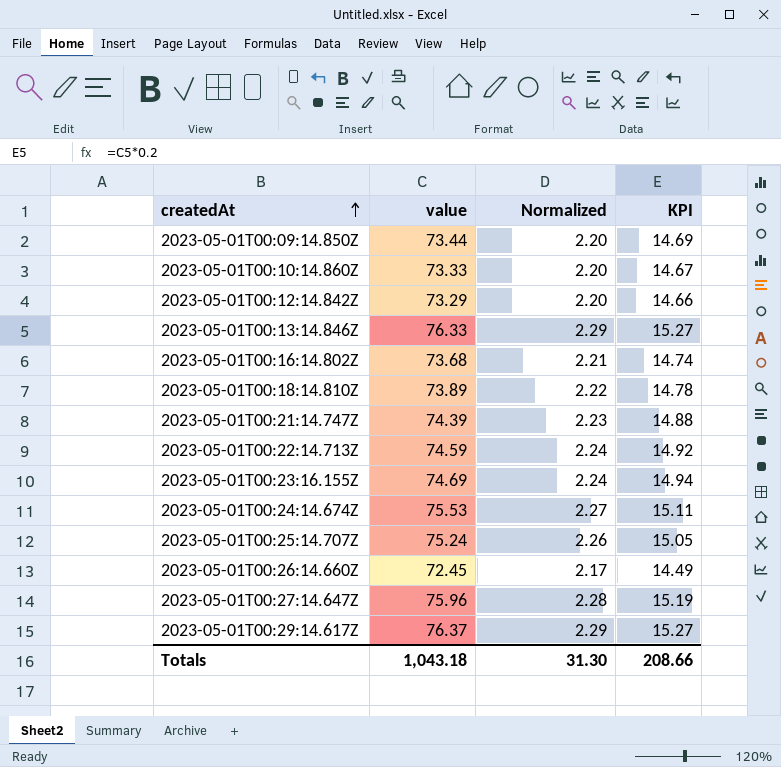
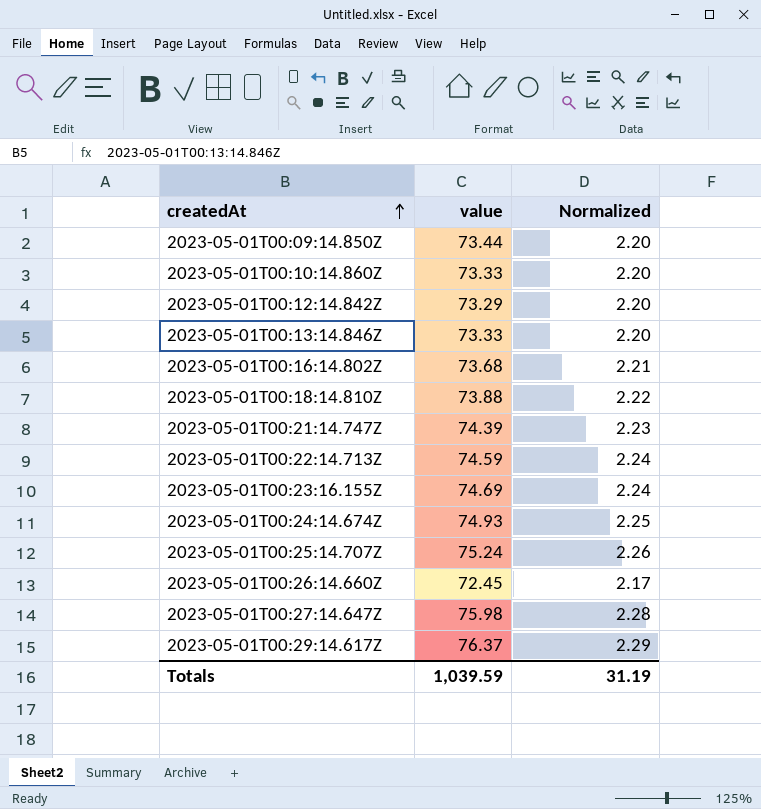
column KPI | formula: [value] * 0.2 -> none
2023-05-01T00:13:14.846Z | value: 76.33 -> 73.33
2023-05-01T00:13:14.846Z | Normalized: 2.29 -> 2.20
2023-05-01T00:18:14.810Z | value: 73.89 -> 73.88
2023-05-01T00:24:14.674Z | value: 75.53 -> 74.93
2023-05-01T00:24:14.674Z | Normalized: 2.27 -> 2.25
2023-05-01T00:27:14.647Z | value: 75.96 -> 75.98
Totals | value: 1,043.18 -> 1,039.59
Totals | Normalized: 31.30 -> 31.19

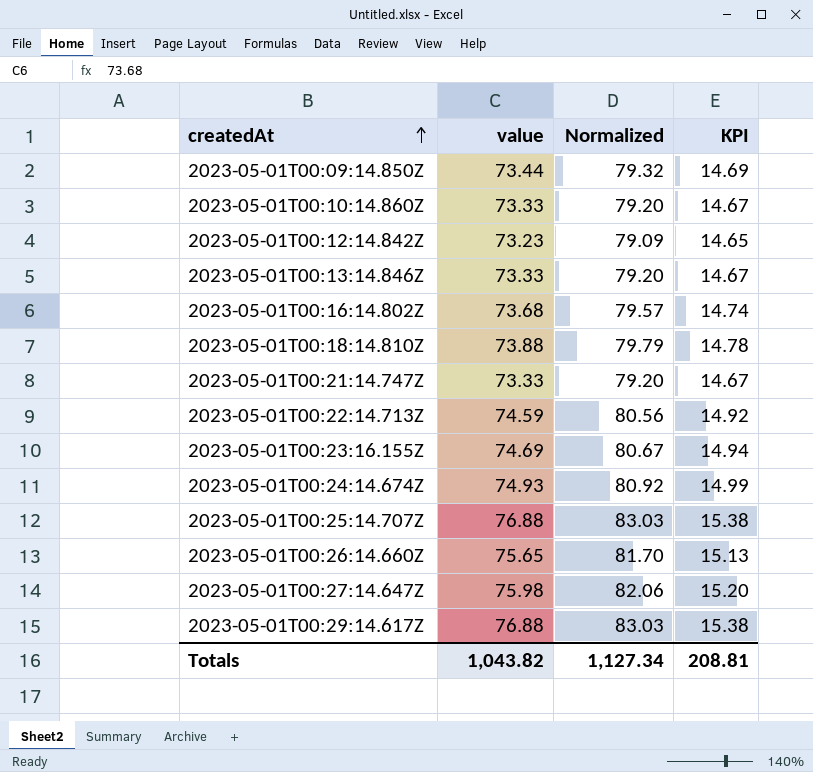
column Normalized | formula: [value] * 0.03 -> [value] * 1.08
column KPI | formula: none -> [value] * 0.2
2023-05-01T00:12:14.842Z | value: 73.29 -> 73.23
2023-05-01T00:21:14.747Z | value: 74.39 -> 73.33
2023-05-01T00:25:14.707Z | value: 75.24 -> 76.88
2023-05-01T00:26:14.660Z | value: 72.45 -> 75.65
2023-05-01T00:29:14.617Z | value: 76.37 -> 76.88
Totals | value: 1,039.59 -> 1,043.82
Totals | Normalized: 31.19 -> 1,127.34

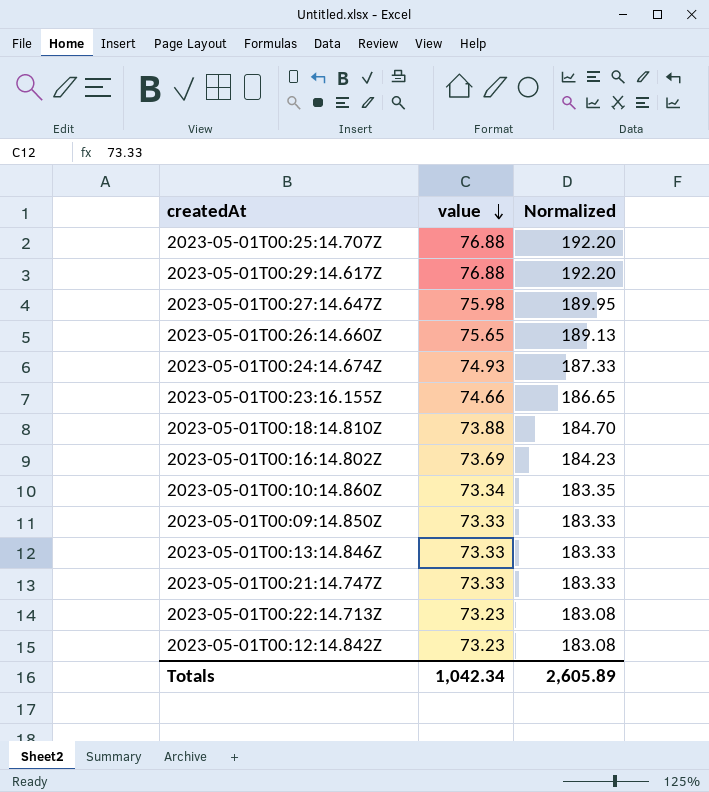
row order: createdAt ascending -> value descending
column KPI | formula: [value] * 0.2 -> none
column Normalized | formula: [value] * 1.08 -> [value] * 2.5
2023-05-01T00:23:16.155Z | value: 74.69 -> 74.66
2023-05-01T00:16:14.802Z | value: 73.68 -> 73.69
2023-05-01T00:10:14.860Z | value: 73.33 -> 73.34
2023-05-01T00:09:14.850Z | value: 73.44 -> 73.33
2023-05-01T00:22:14.713Z | value: 74.59 -> 73.23
Totals | value: 1,043.82 -> 1,042.34
Totals | Normalized: 1,127.34 -> 2,605.89

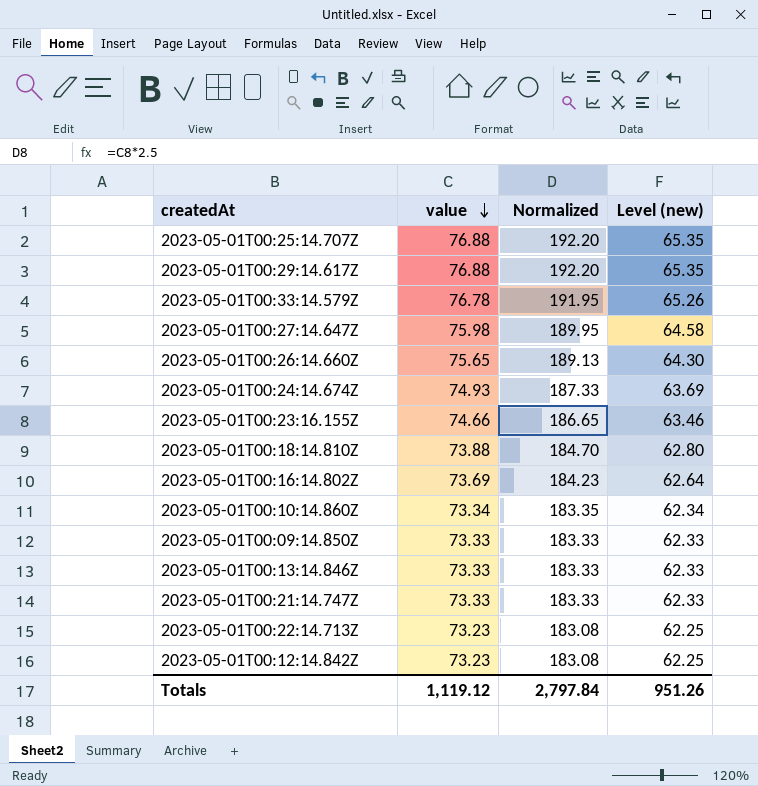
column Level (new) | formula: none -> [value] * 0.85
row 2023-05-01T00:33:14.579Z: none -> 76.78 | 191.95 | 65.26
Totals | value: 1,042.34 -> 1,119.12
Totals | Normalized: 2,605.89 -> 2,797.84

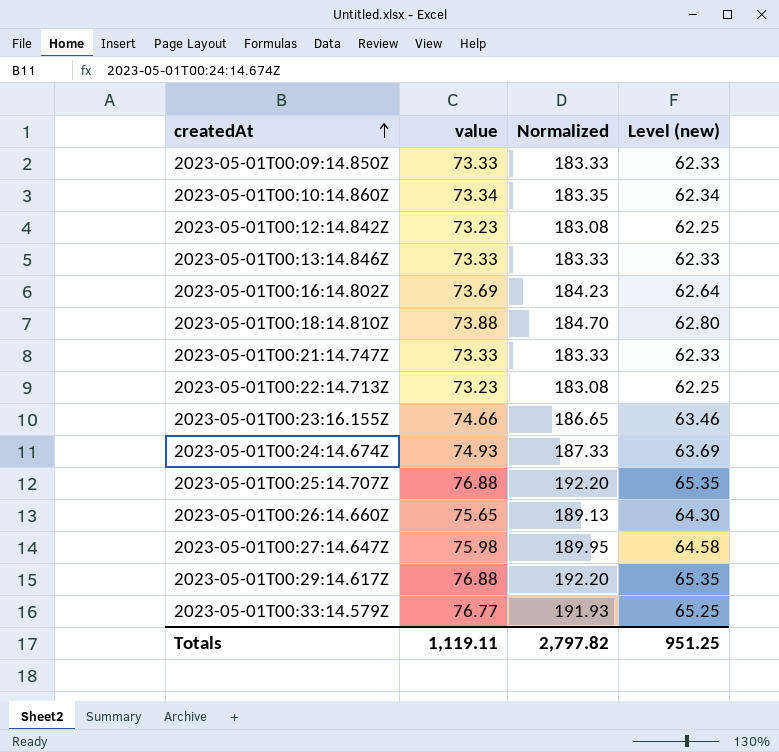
row order: value descending -> createdAt ascending
2023-05-01T00:33:14.579Z | value: 76.78 -> 76.77
2023-05-01T00:33:14.579Z | Normalized: 191.95 -> 191.93
2023-05-01T00:33:14.579Z | Level (new): 65.26 -> 65.25
Totals | value: 1,119.12 -> 1,119.11
Totals | Normalized: 2,797.84 -> 2,797.82
Totals | Level (new): 951.26 -> 951.25

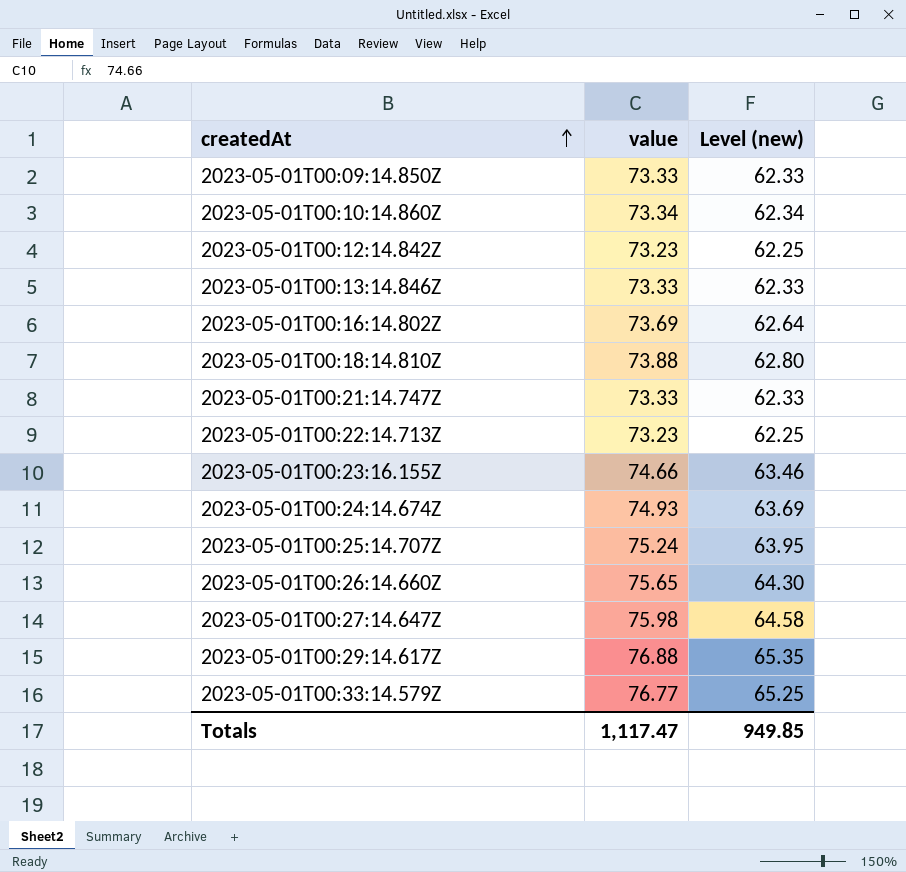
column Normalized | formula: [value] * 2.5 -> none
2023-05-01T00:25:14.707Z | value: 76.88 -> 75.24
2023-05-01T00:25:14.707Z | Level (new): 65.35 -> 63.95
Totals | value: 1,119.11 -> 1,117.47
Totals | Level (new): 951.25 -> 949.85

